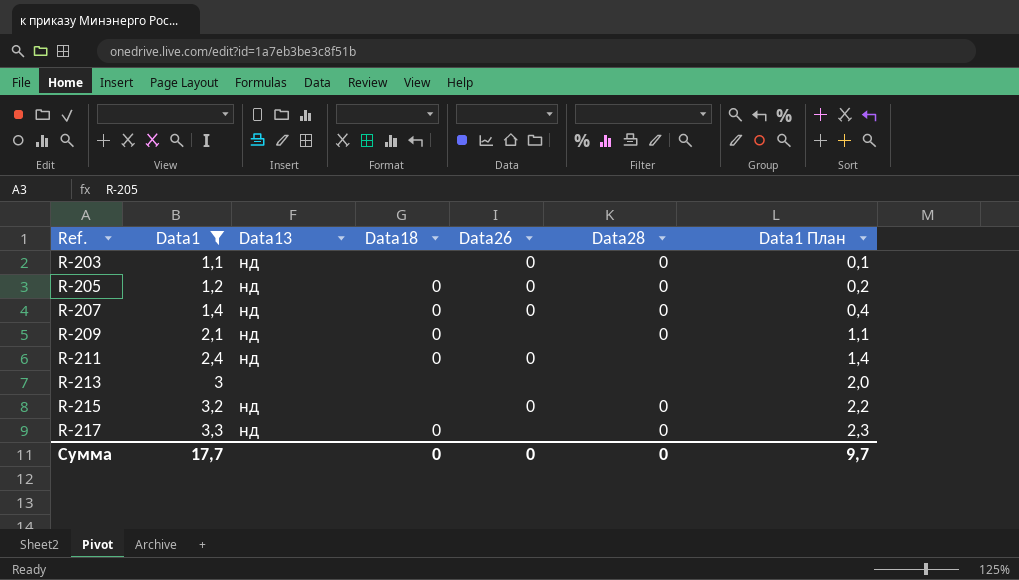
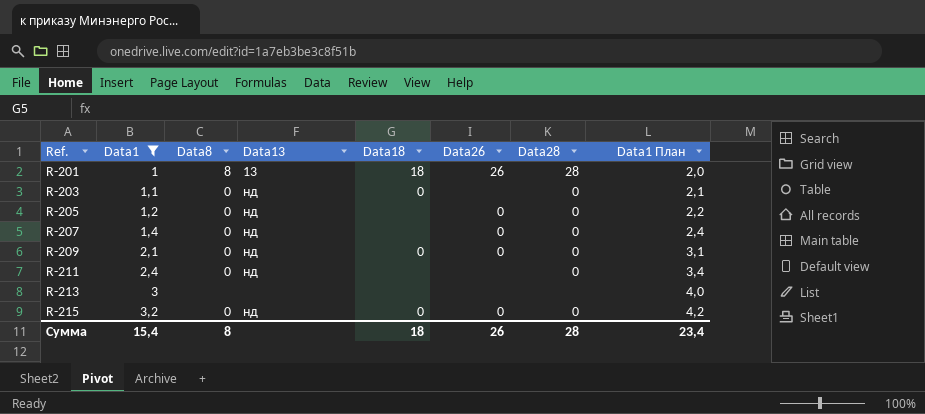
column Data8 | position: none -> 3
column Data1 План | formula: [Data1] - 1 -> [Data1] + 1
row R-217: 3,3 | нд | 0 | none | 0 | 2,3 -> none
row R-201: none -> 1 | 8 | 13 | 18 | 26 | 28 | 2,0
R-203 | Data18: none -> 0
R-203 | Data26: 0 -> none
R-205 | Data18: 0 -> none
R-207 | Data18: 0 -> none
R-209 | Data26: none -> 0
R-211 | Data18: 0 -> none
R-211 | Data26: 0 -> none
R-211 | Data28: none -> 0
R-215 | Data18: none -> 0
Сумма | Data1: 17,7 -> 15,4
Сумма | Data18: 0 -> 18
Сумма | Data26: 0 -> 26
Сумма | Data28: 0 -> 28
Сумма | Data1 План: 9,7 -> 23,4

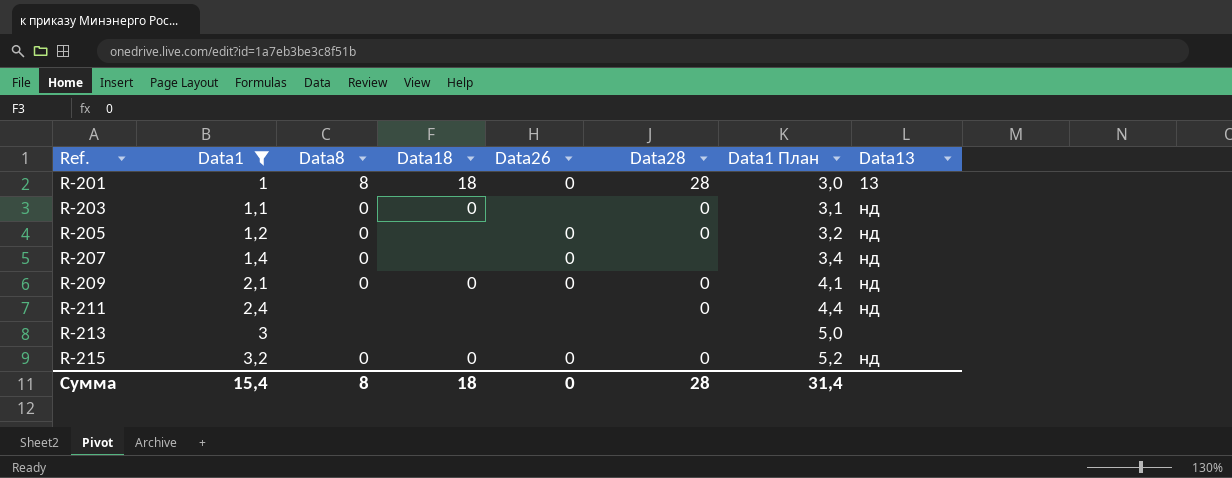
column Data1 План | formula: [Data1] + 1 -> [Data1] + 2
column Data13 | position: 4 -> 8
R-201 | Data26: 26 -> 0
R-207 | Data28: 0 -> none
R-211 | Data8: 0 -> none
Сумма | Data26: 26 -> 0
Сумма | Data1 План: 23,4 -> 31,4

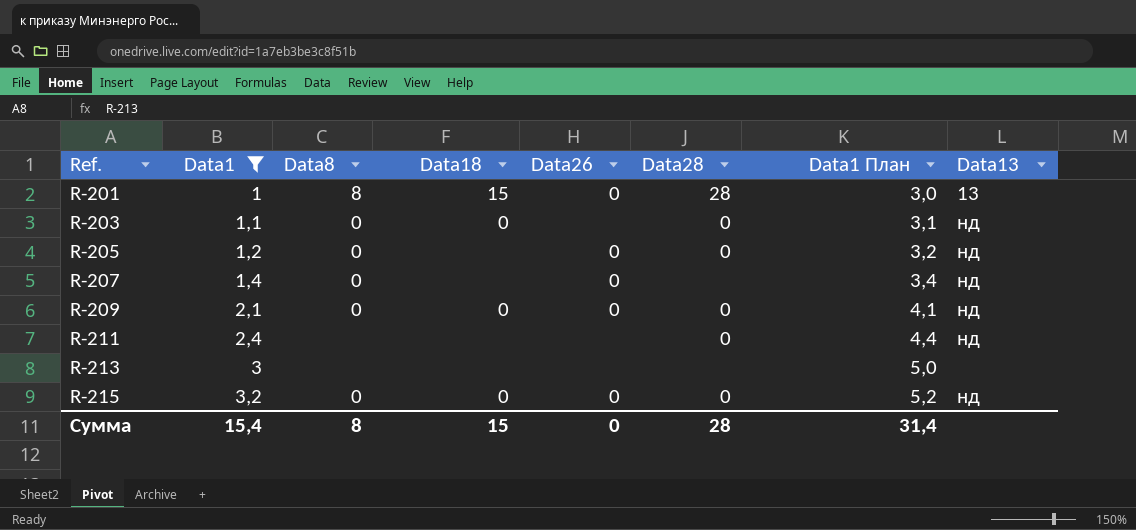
R-201 | Data18: 18 -> 15
Сумма | Data18: 18 -> 15

